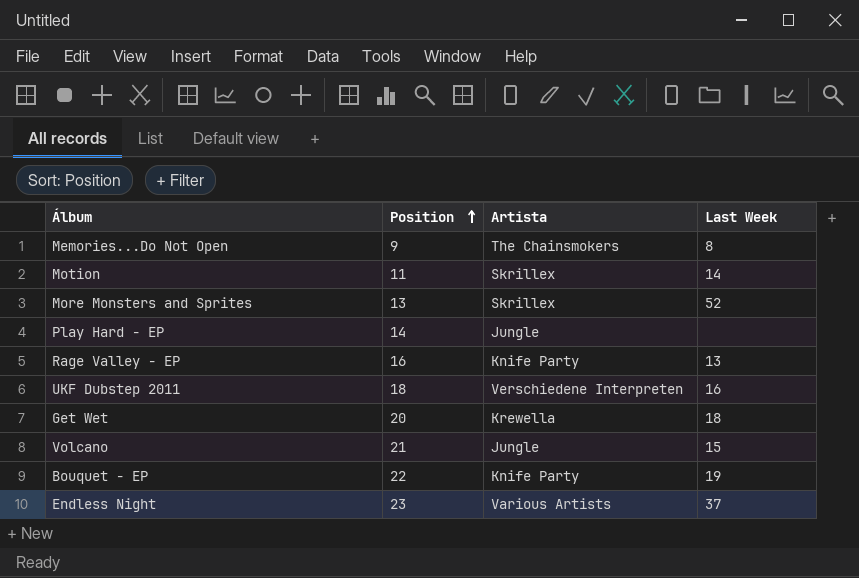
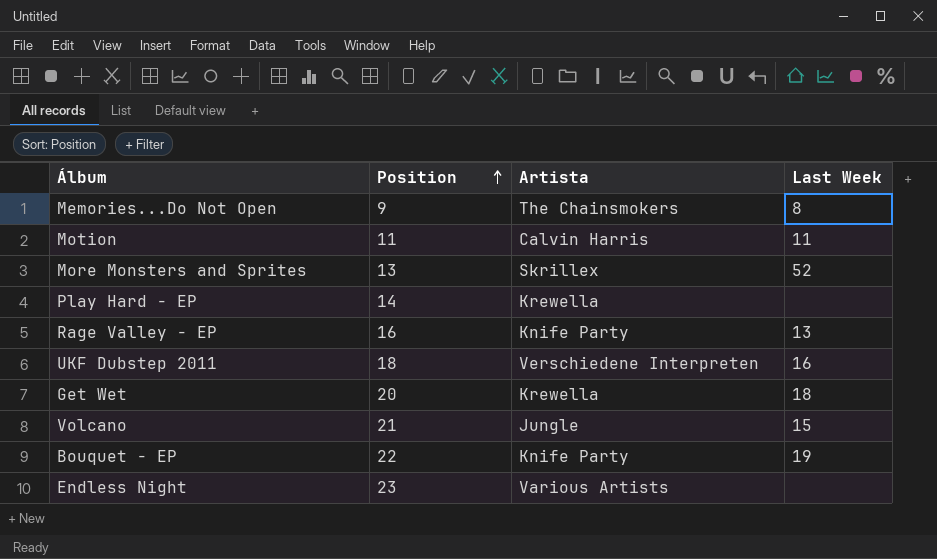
Motion | Artista: Skrillex -> Calvin Harris
Motion | Last Week: 14 -> 11
Play Hard - EP | Artista: Jungle -> Krewella
Endless Night | Last Week: 37 -> none

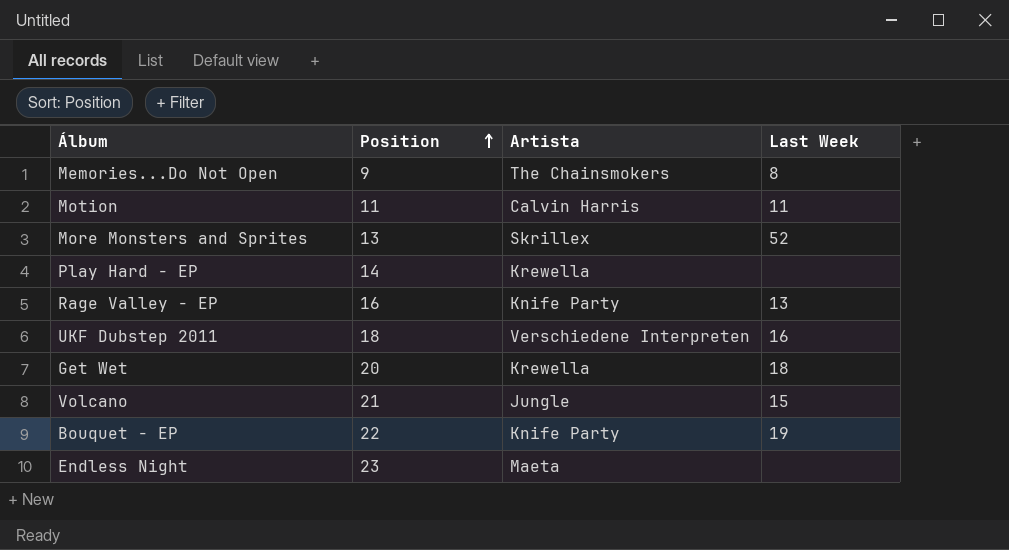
Endless Night | Artista: Various Artists -> Maeta

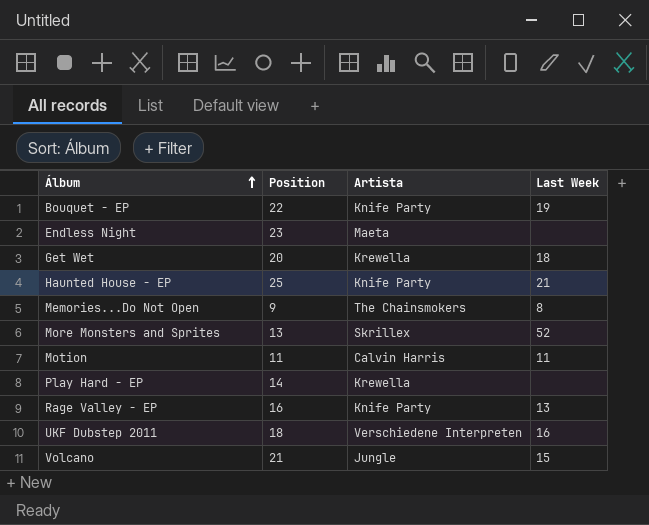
row order: Position ascending -> Álbum ascending
row Haunted House - EP: none -> 25 | Knife Party | 21

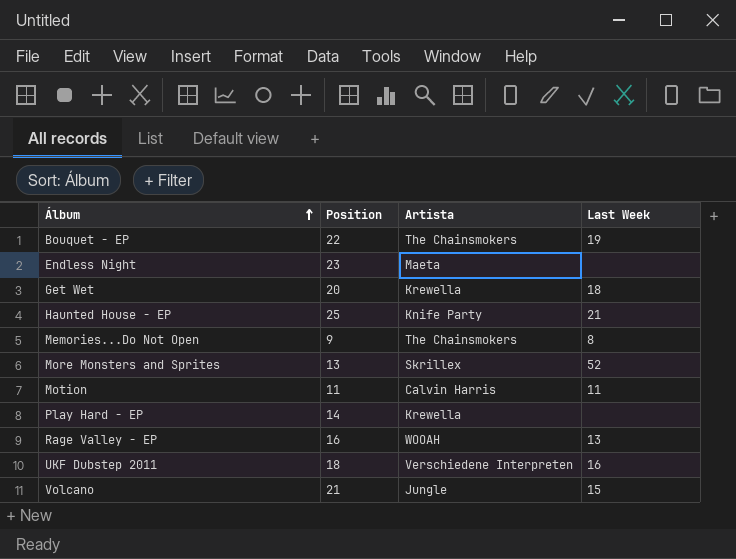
Bouquet - EP | Artista: Knife Party -> The Chainsmokers
Rage Valley - EP | Artista: Knife Party -> WOOAH

